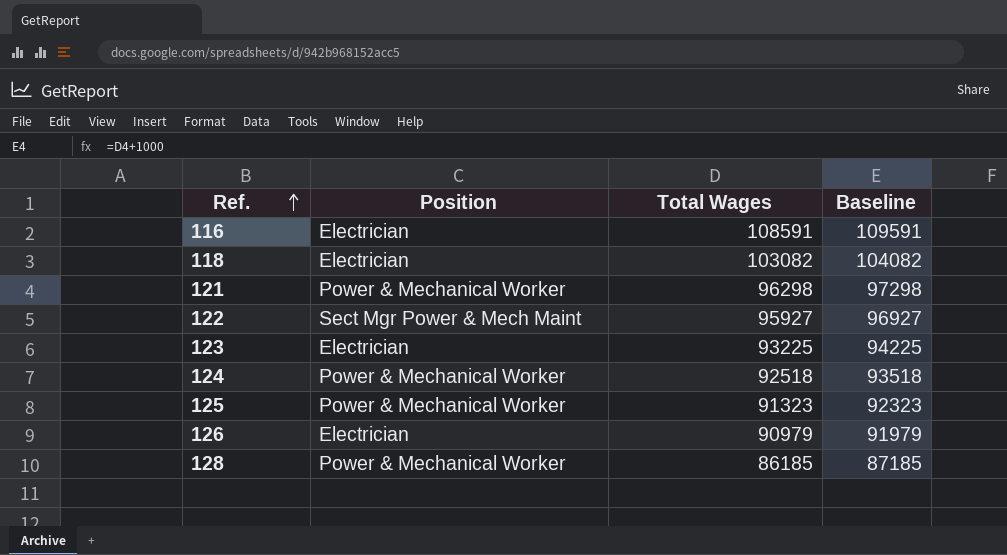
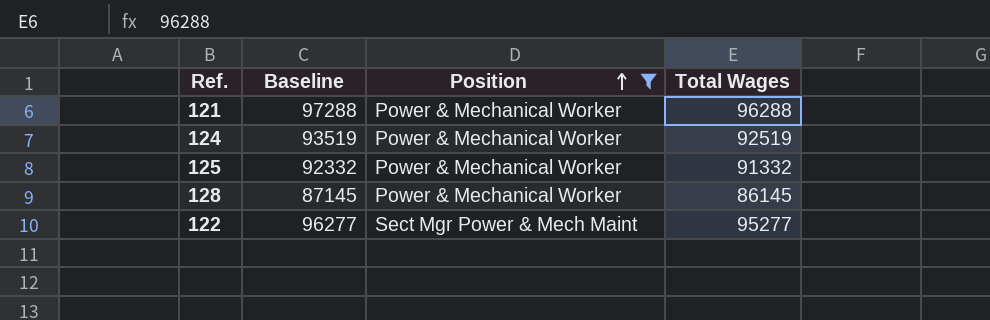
filter: none -> Position != Electrician
row order: Ref. ascending -> Position ascending
column Baseline | position: 4 -> 2
121 | Baseline: 97298 -> 97288
121 | Total Wages: 96298 -> 96288
124 | Baseline: 93518 -> 93519
124 | Total Wages: 92518 -> 92519
125 | Baseline: 92323 -> 92332
125 | Total Wages: 91323 -> 91332
128 | Baseline: 87185 -> 87145
128 | Total Wages: 86185 -> 86145
122 | Baseline: 96927 -> 96277
122 | Total Wages: 95927 -> 95277

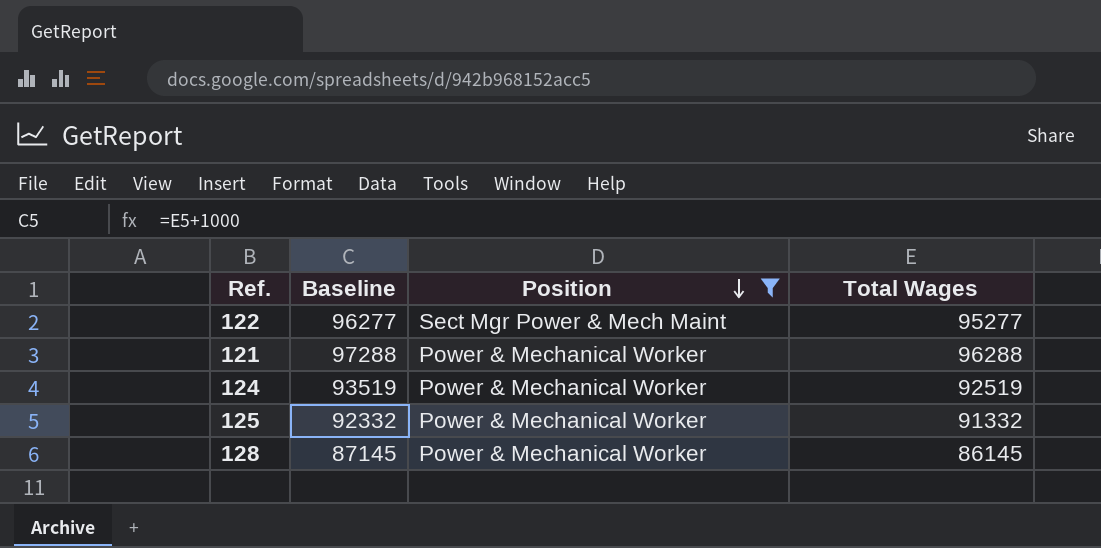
row order: Position ascending -> Position descending

